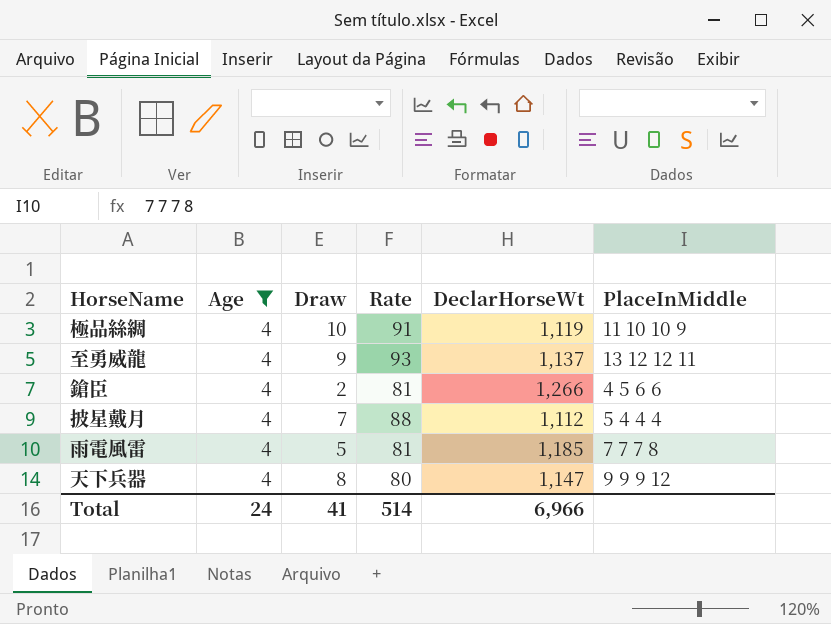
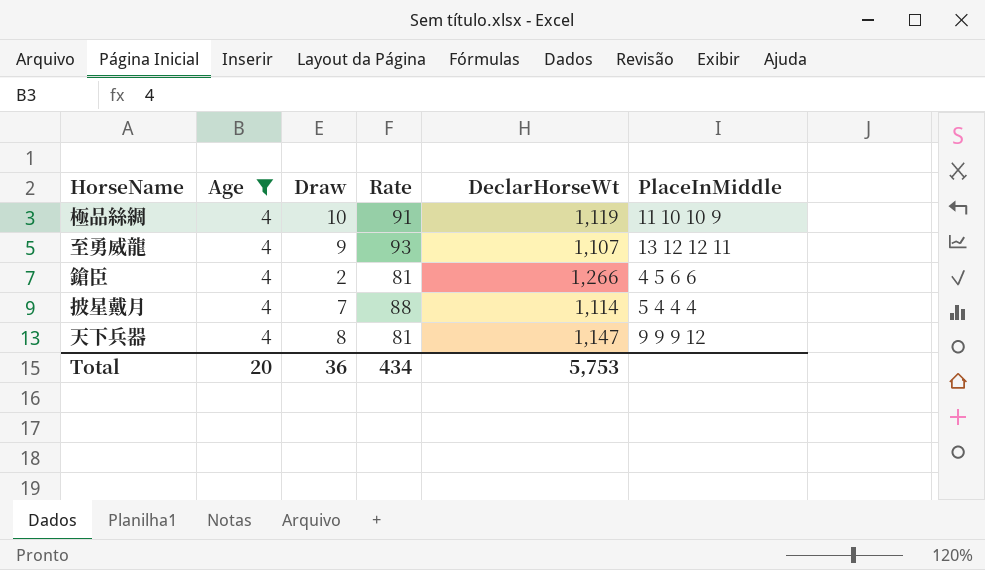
row 雨電風雷: 4 | 5 | 81 | 1,185 | 7 7 7 8 -> none
至勇威龍 | DeclarHorseWt: 1,137 -> 1,107
披星戴月 | DeclarHorseWt: 1,112 -> 1,114
天下兵器 | Rate: 80 -> 81
Total | Age: 24 -> 20
Total | Draw: 41 -> 36
Total | Rate: 514 -> 434
Total | DeclarHorseWt: 6,966 -> 5,753

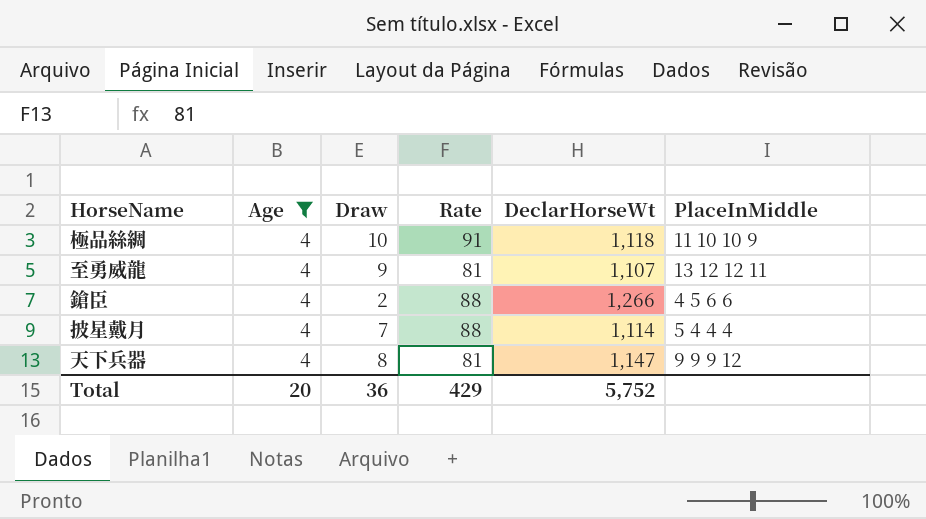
極品絲綢 | DeclarHorseWt: 1,119 -> 1,118
至勇威龍 | Rate: 93 -> 81
鎗臣 | Rate: 81 -> 88
Total | Rate: 434 -> 429
Total | DeclarHorseWt: 5,753 -> 5,752

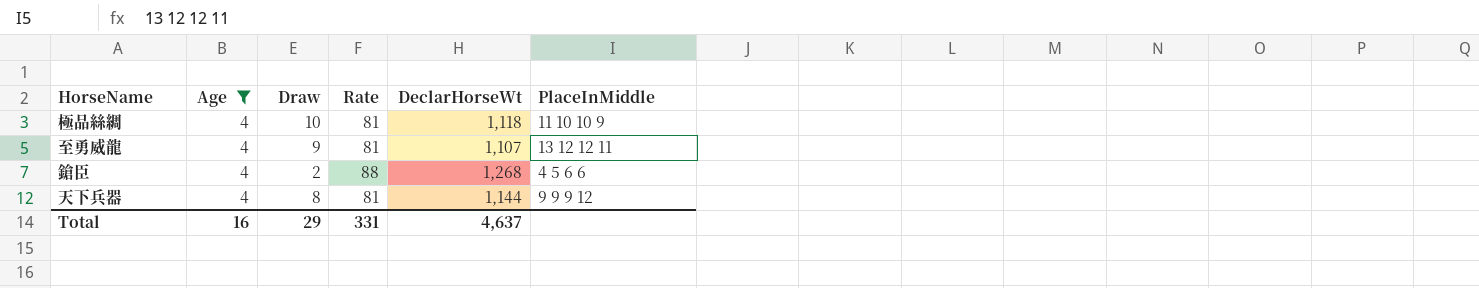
row 披星戴月: 4 | 7 | 88 | 1,114 | 5 4 4 4 -> none
極品絲綢 | Rate: 91 -> 81
鎗臣 | DeclarHorseWt: 1,266 -> 1,268
天下兵器 | DeclarHorseWt: 1,147 -> 1,144
Total | Age: 20 -> 16
Total | Draw: 36 -> 29
Total | Rate: 429 -> 331
Total | DeclarHorseWt: 5,752 -> 4,637

